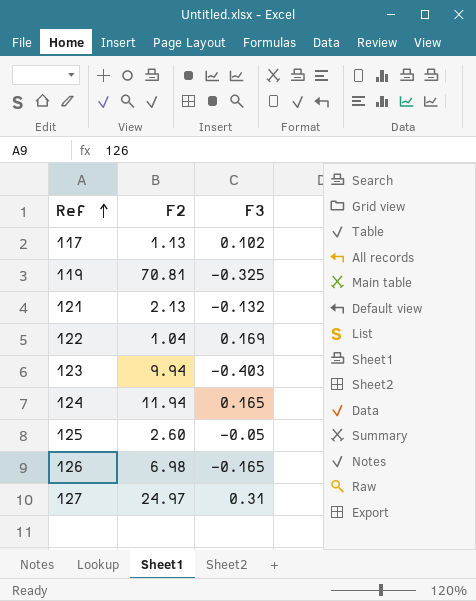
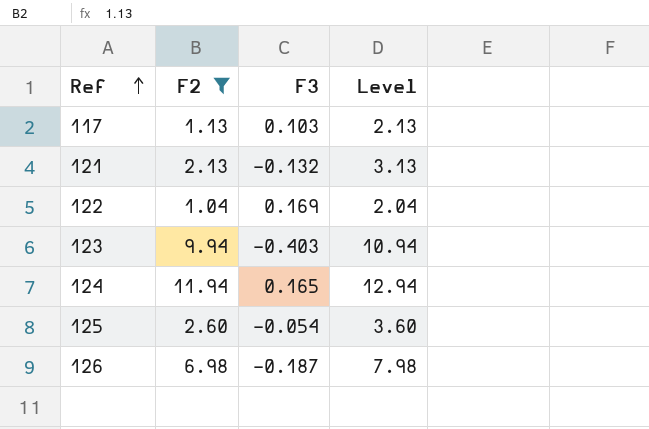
filter: none -> F2 <= 11.94
column Level | formula: none -> [F2] + 1
117 | F3: 0.102 -> 0.103
125 | F3: -0.05 -> -0.054
126 | F3: -0.165 -> -0.187

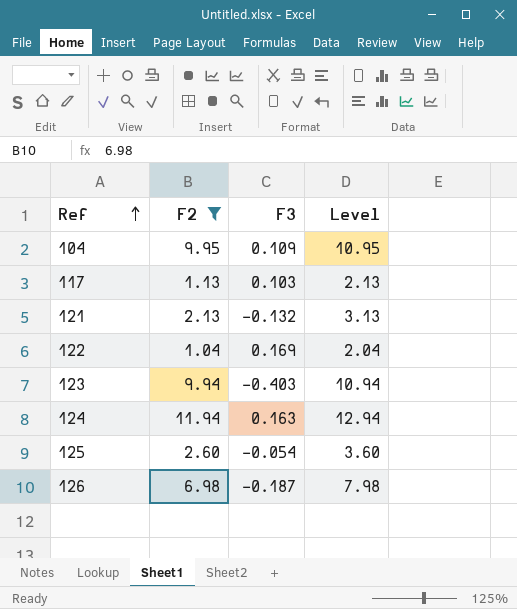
row 104: none -> 9.95 | 0.109 | 10.95
124 | F3: 0.165 -> 0.163

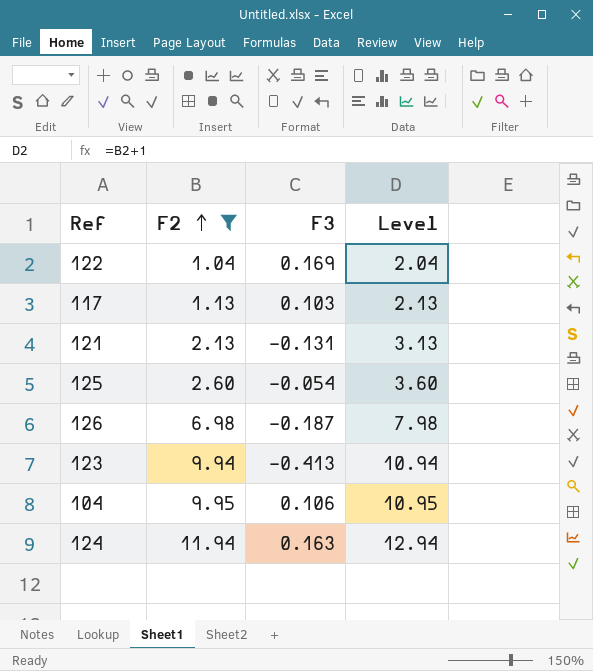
row order: Ref ascending -> F2 ascending
121 | F3: -0.132 -> -0.131
123 | F3: -0.403 -> -0.413
104 | F3: 0.109 -> 0.106

